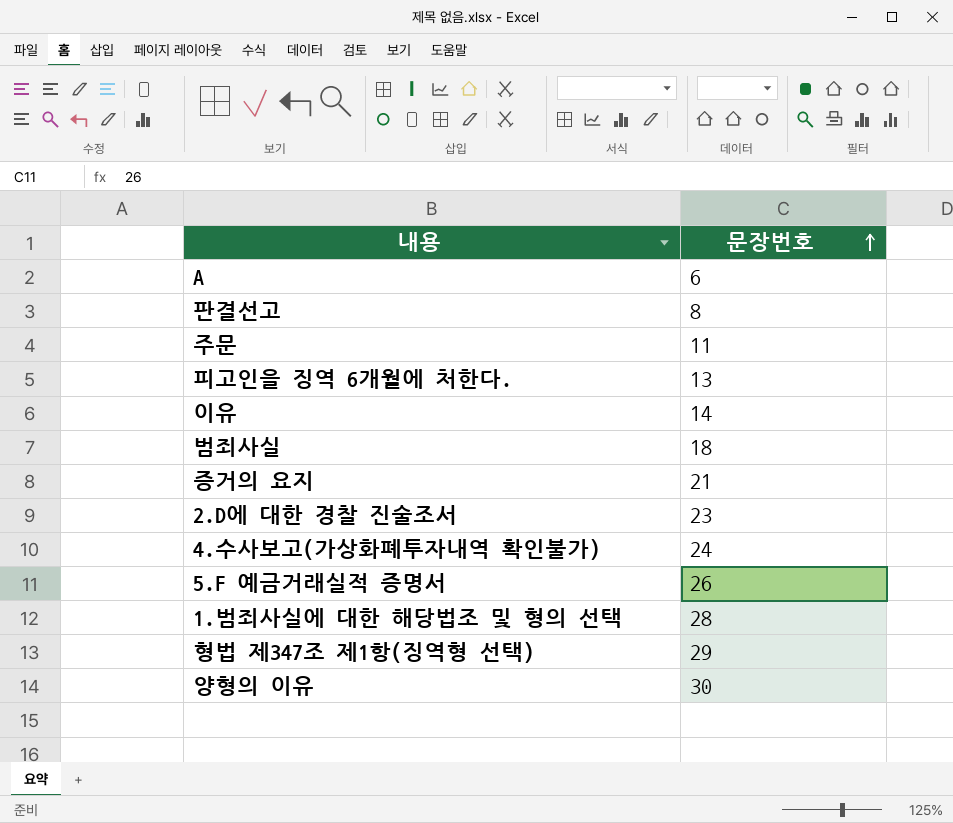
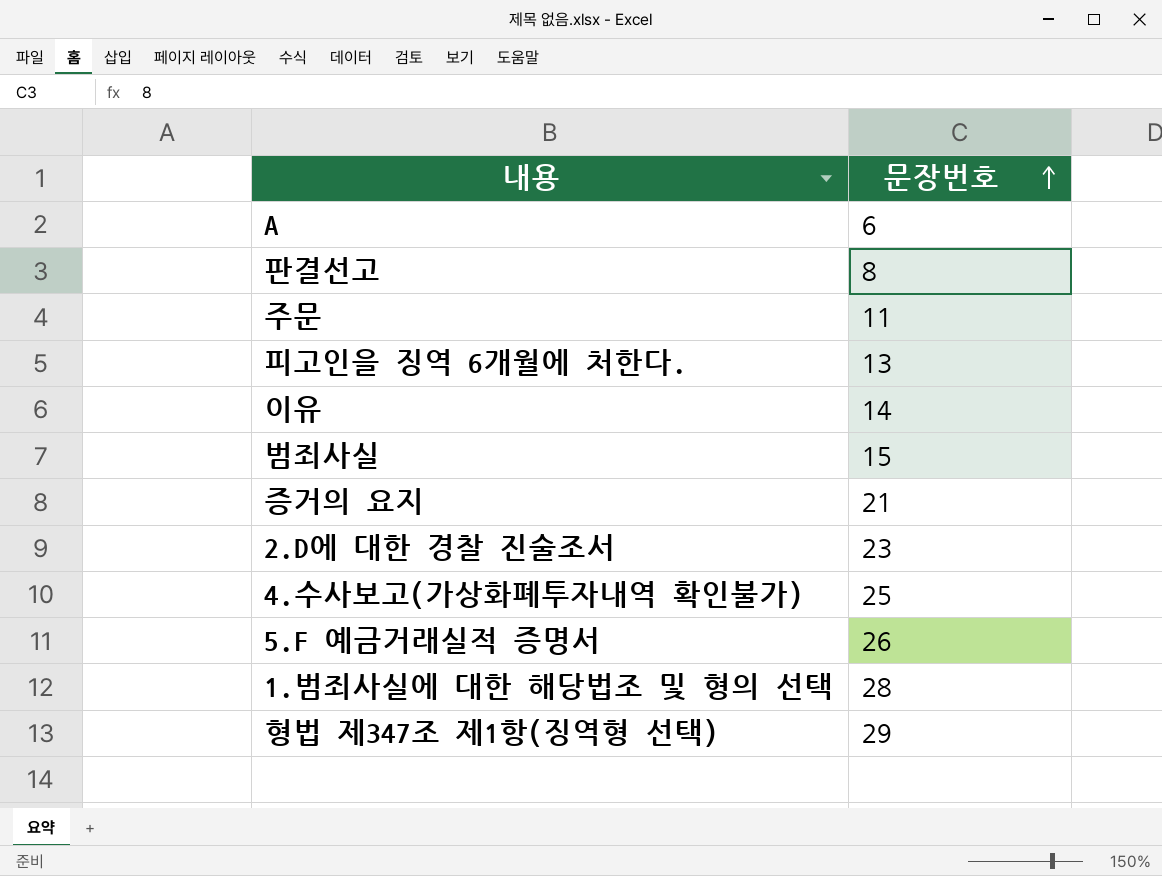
row 양형의 이유: 30 -> none
범죄사실 | 문장번호: 18 -> 15
4.수사보고(가상화폐투자내역 확인불가) | 문장번호: 24 -> 25

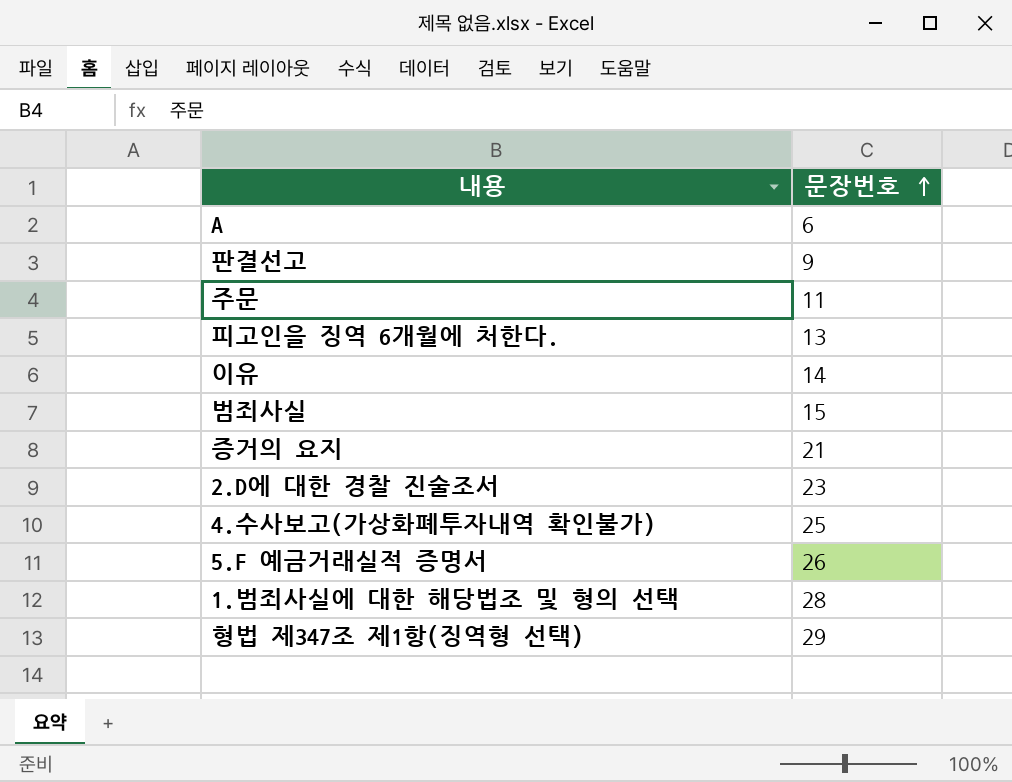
판결선고 | 문장번호: 8 -> 9

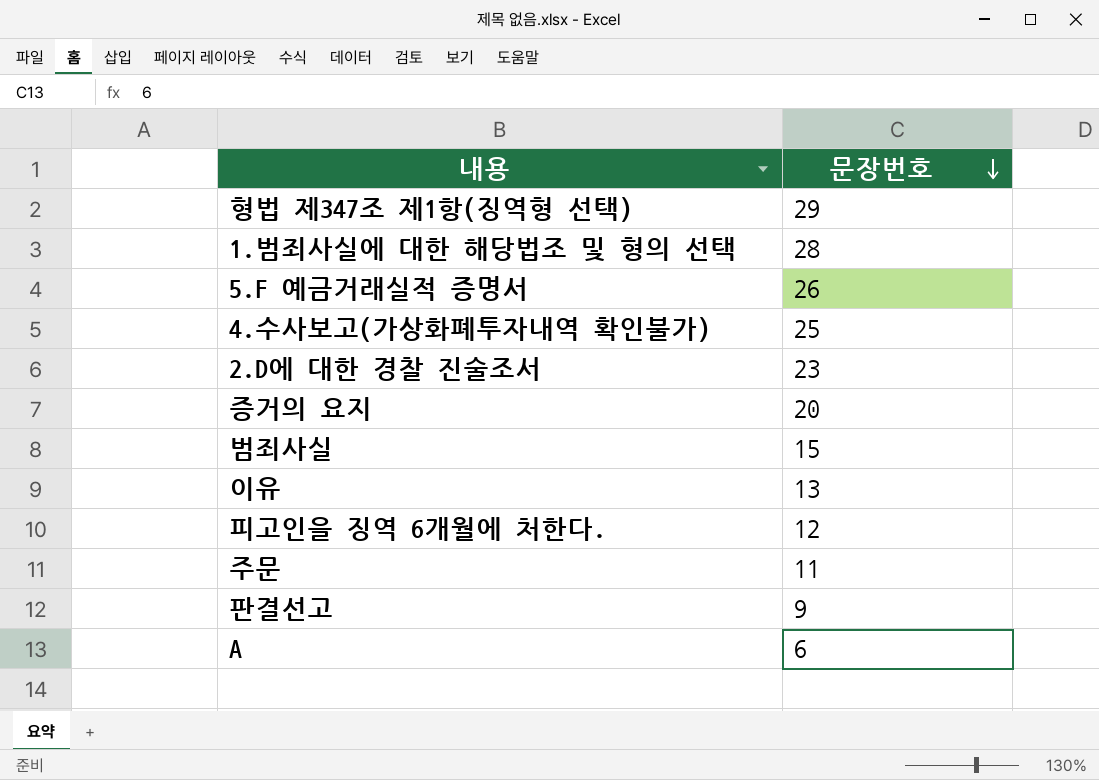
row order: 문장번호 ascending -> 문장번호 descending
증거의 요지 | 문장번호: 21 -> 20
이유 | 문장번호: 14 -> 13
피고인을 징역 6개월에 처한다. | 문장번호: 13 -> 12

